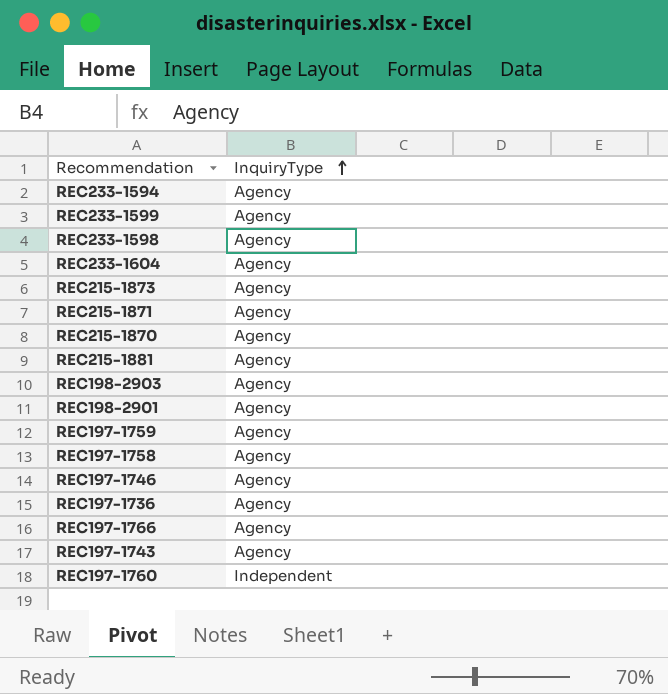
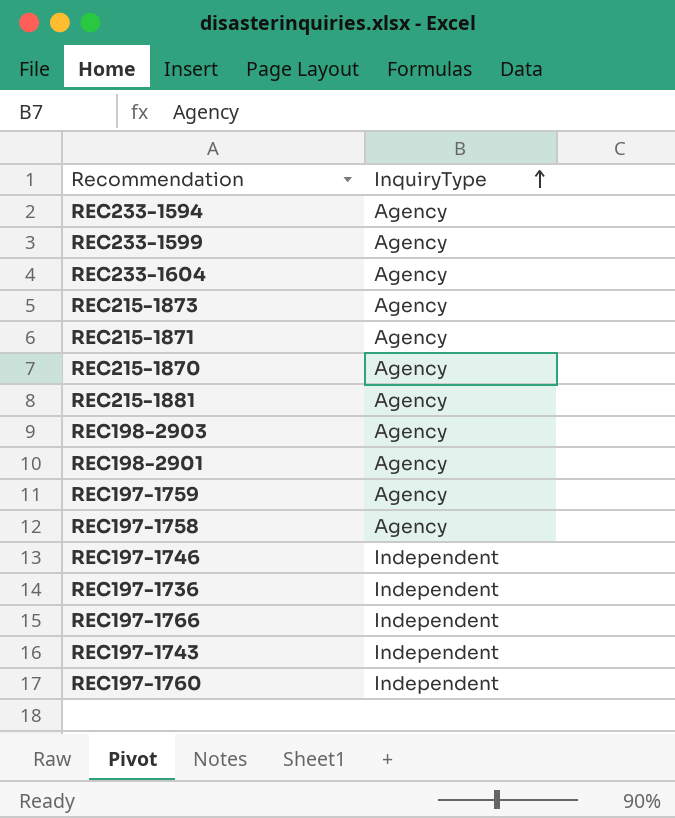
row REC233-1598: Agency -> none
REC197-1746 | InquiryType: Agency -> Independent
REC197-1736 | InquiryType: Agency -> Independent
REC197-1766 | InquiryType: Agency -> Independent
REC197-1743 | InquiryType: Agency -> Independent

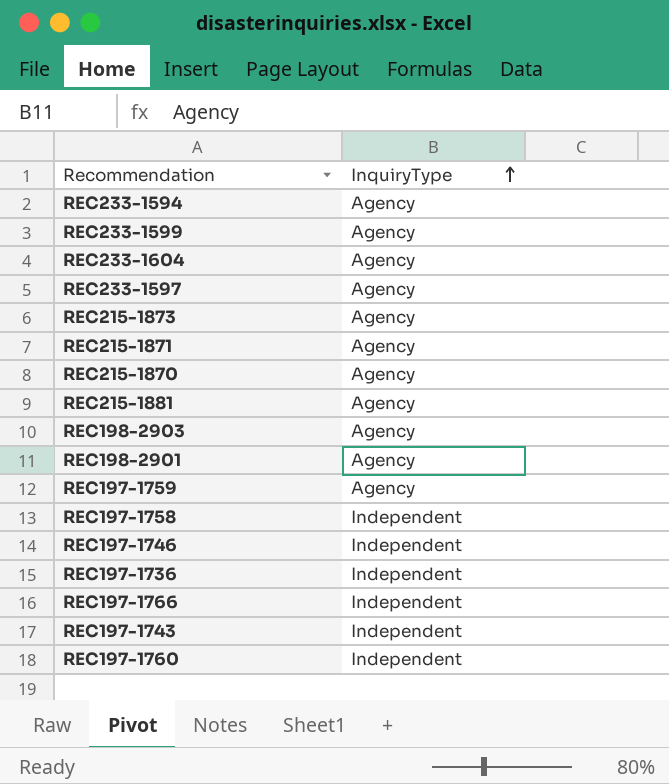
row REC233-1597: none -> Agency
REC197-1758 | InquiryType: Agency -> Independent

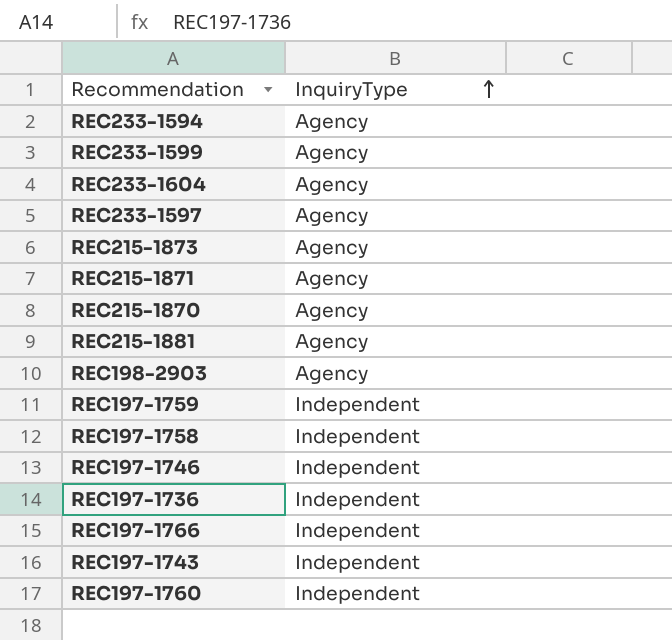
row REC198-2901: Agency -> none
REC197-1759 | InquiryType: Agency -> Independent

